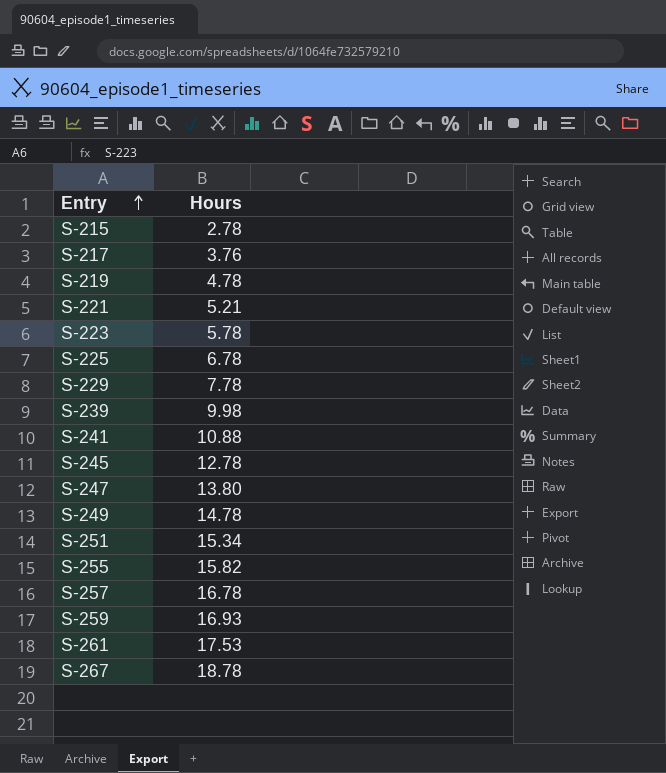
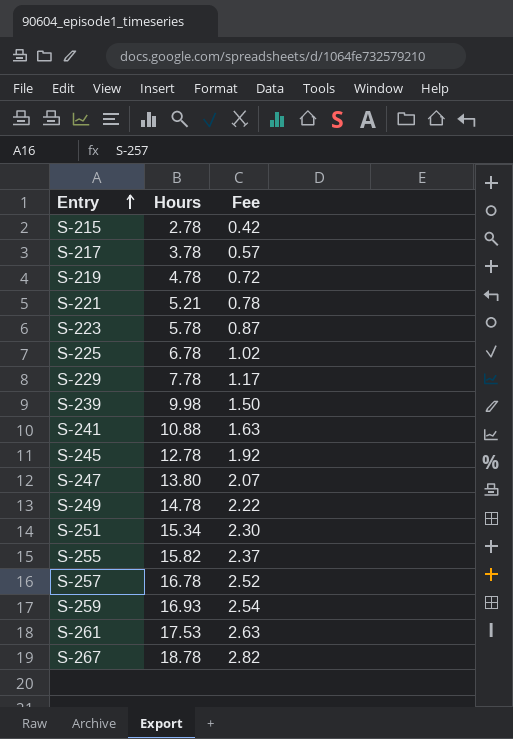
column Fee | formula: none -> [Hours] * 0.15
S-217 | Hours: 3.76 -> 3.78

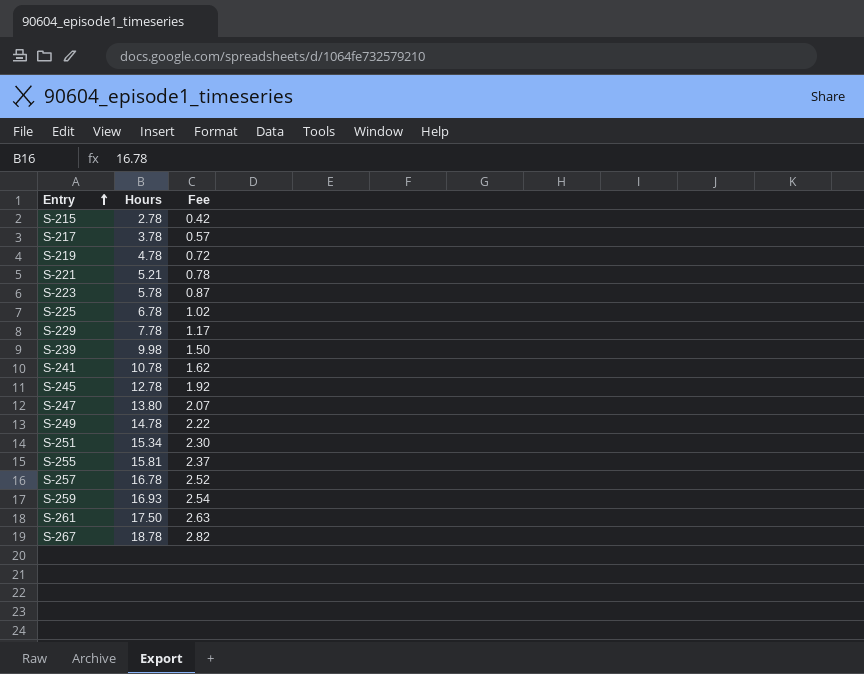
S-241 | Hours: 10.88 -> 10.78
S-241 | Fee: 1.63 -> 1.62
S-255 | Hours: 15.82 -> 15.81
S-261 | Hours: 17.53 -> 17.50

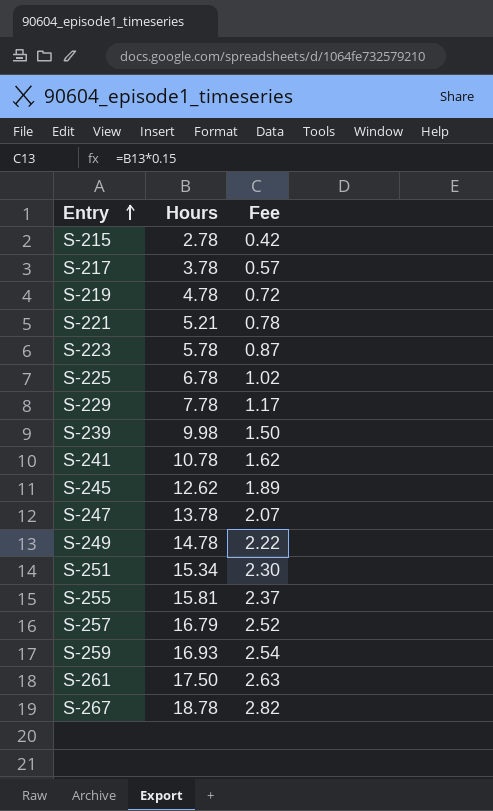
S-245 | Hours: 12.78 -> 12.62
S-245 | Fee: 1.92 -> 1.89
S-247 | Hours: 13.80 -> 13.78
S-257 | Hours: 16.78 -> 16.79

